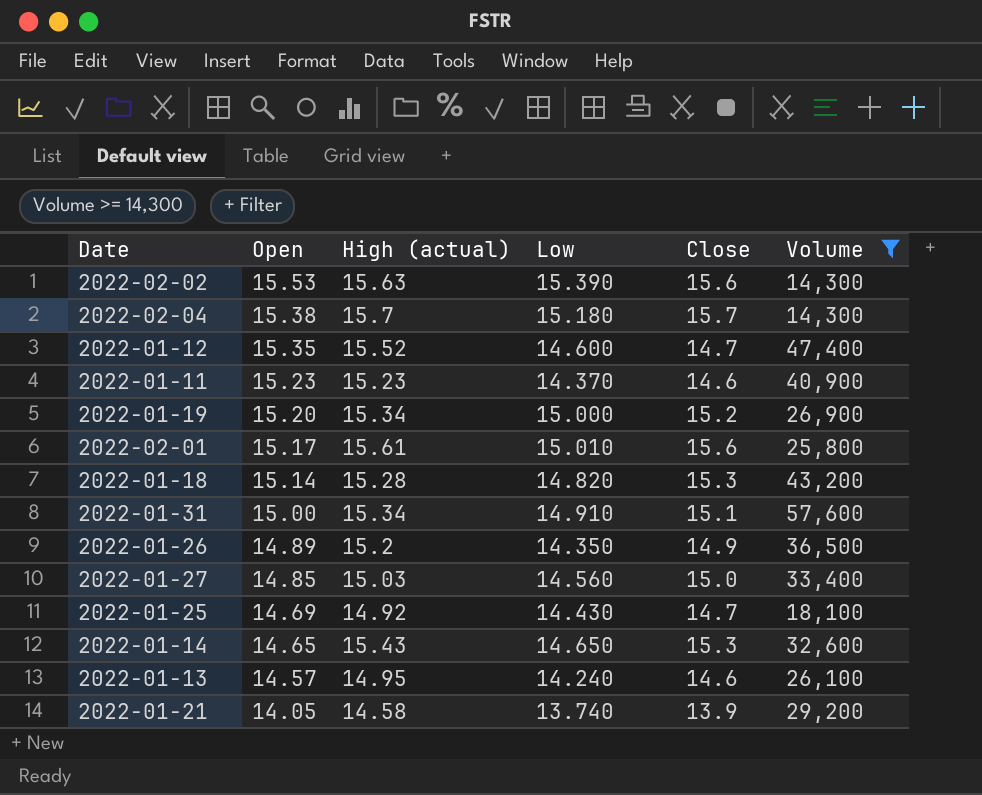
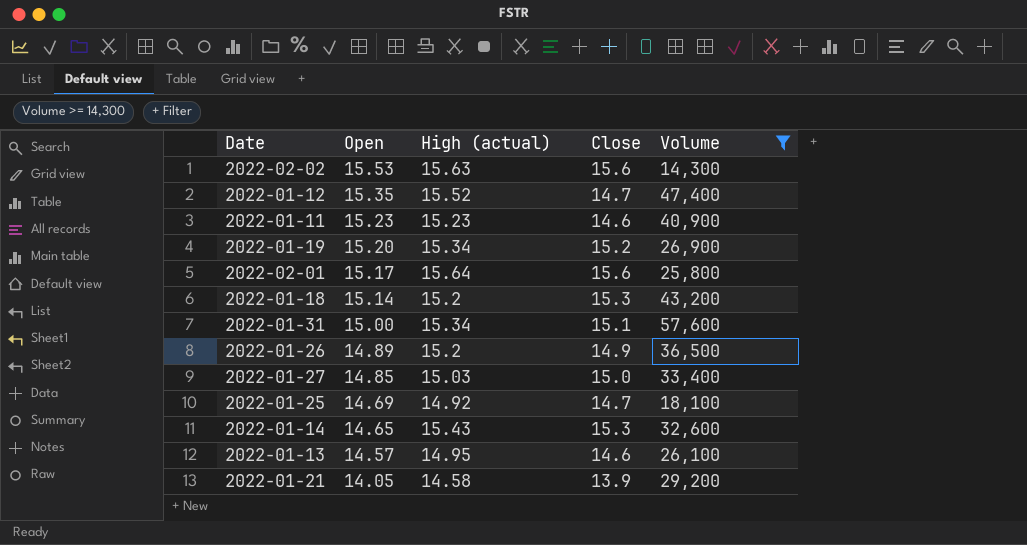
column Low | position: 4 -> none
row 2022-02-04: 15.38 | 15.7 | 15.180 | 15.7 | 14,300 -> none
2022-02-01 | High (actual): 15.61 -> 15.64
2022-01-18 | High (actual): 15.28 -> 15.2

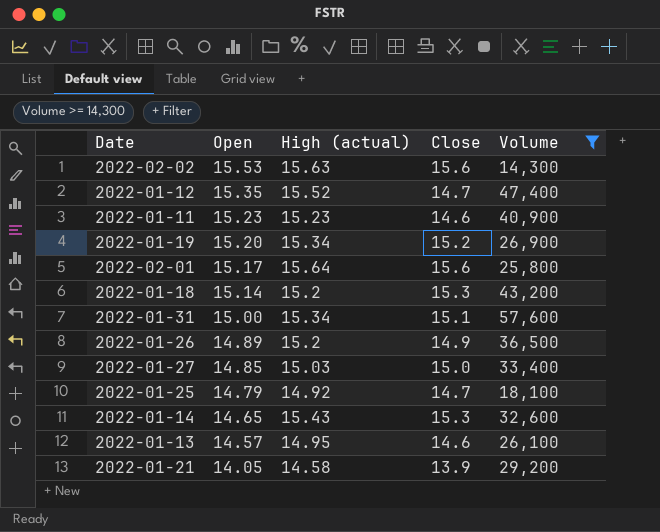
2022-01-25 | Open: 14.69 -> 14.79

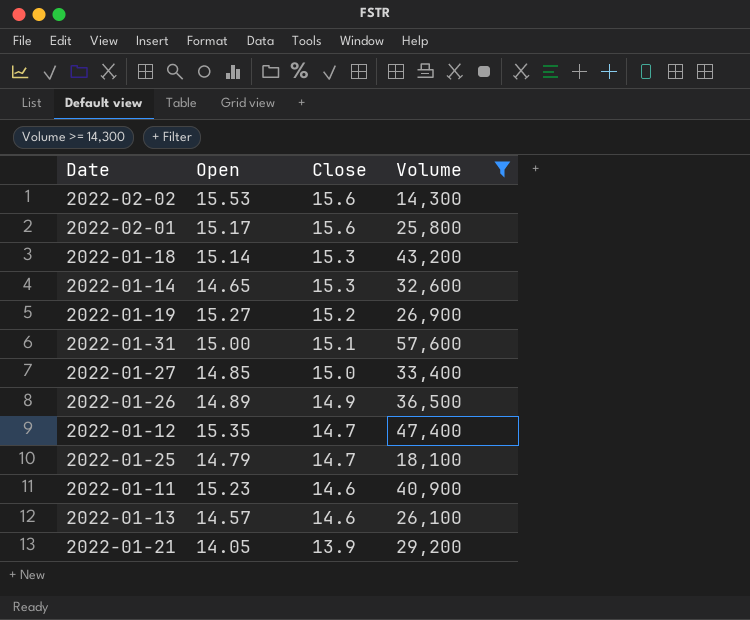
row order: Open descending -> Close descending
column High (actual) | position: 3 -> none
2022-01-19 | Open: 15.20 -> 15.27

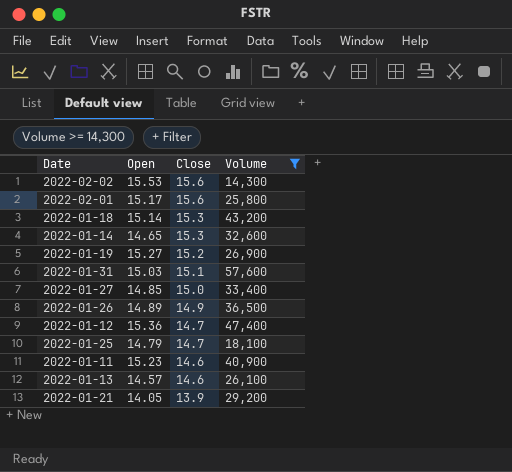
2022-01-31 | Open: 15.00 -> 15.03
2022-01-12 | Open: 15.35 -> 15.36

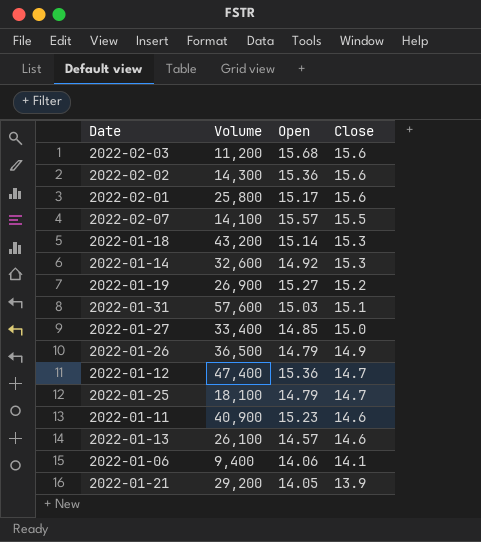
filter: Volume >= 14,300 -> none
column Volume | position: 4 -> 2
2022-02-02 | Open: 15.53 -> 15.36
2022-01-14 | Open: 14.65 -> 14.92
2022-01-26 | Open: 14.89 -> 14.79

